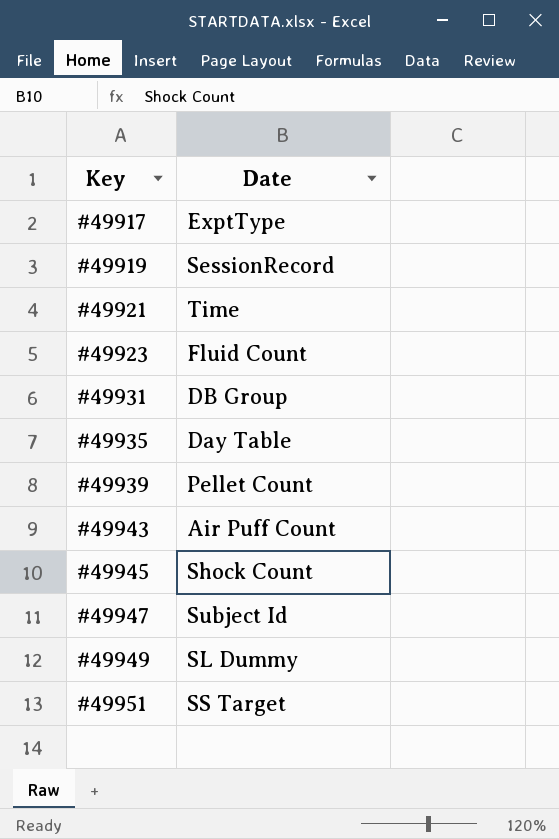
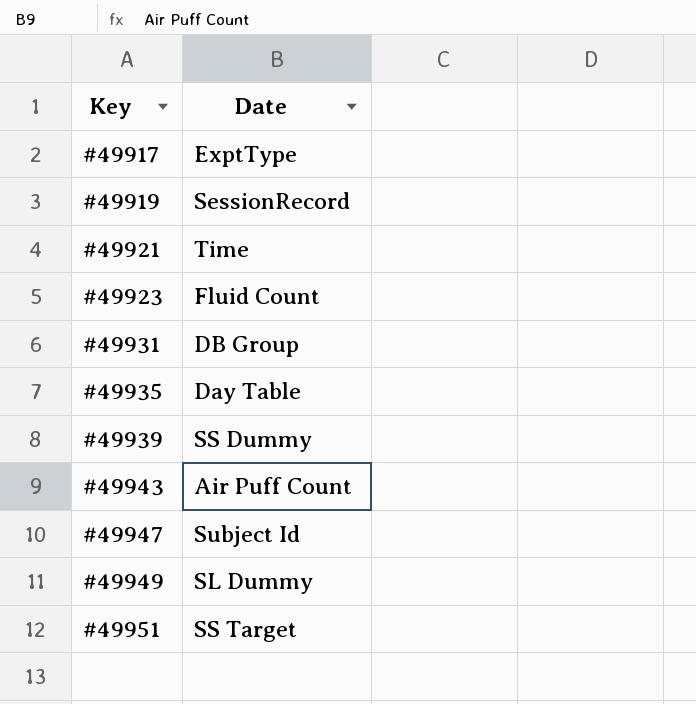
row #49945: Shock Count -> none
#49939 | Date: Pellet Count -> SS Dummy

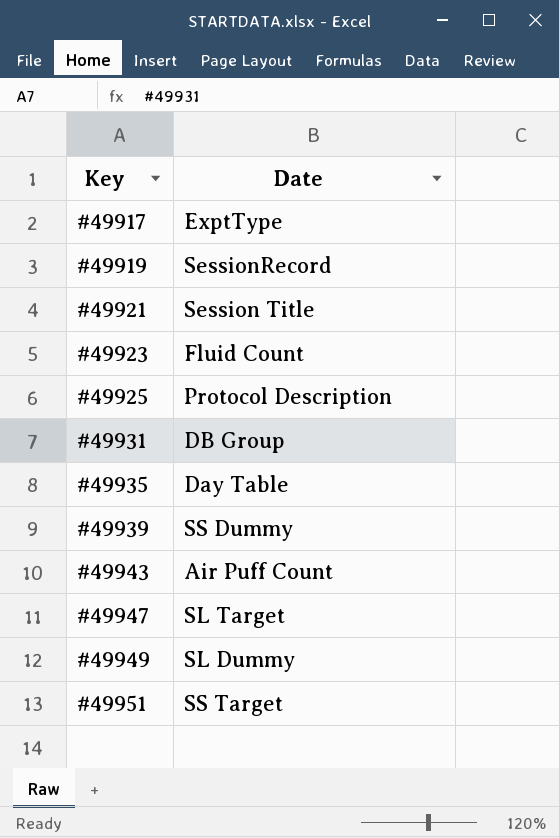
#49921 | Date: Time -> Session Title
row #49925: none -> Protocol Description
#49947 | Date: Subject Id -> SL Target

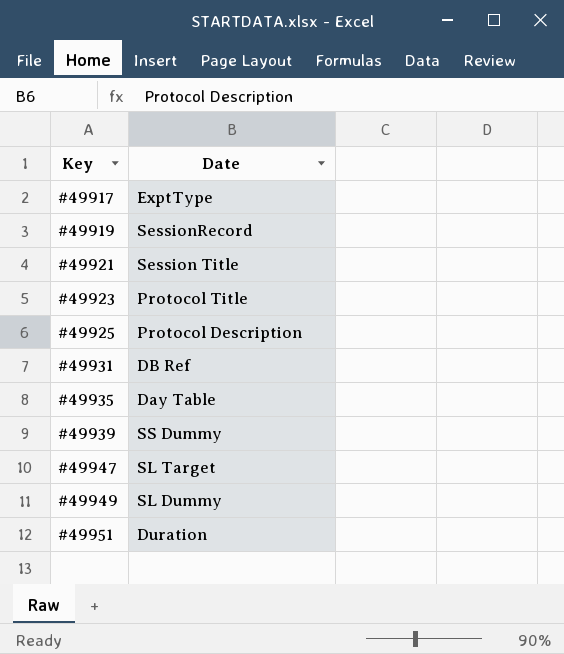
row #49943: Air Puff Count -> none
#49923 | Date: Fluid Count -> Protocol Title
#49931 | Date: DB Group -> DB Ref
#49951 | Date: SS Target -> Duration

